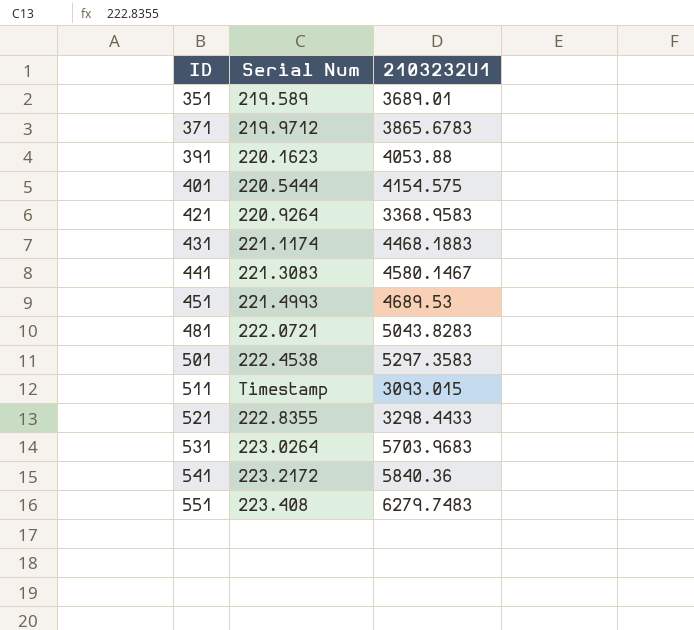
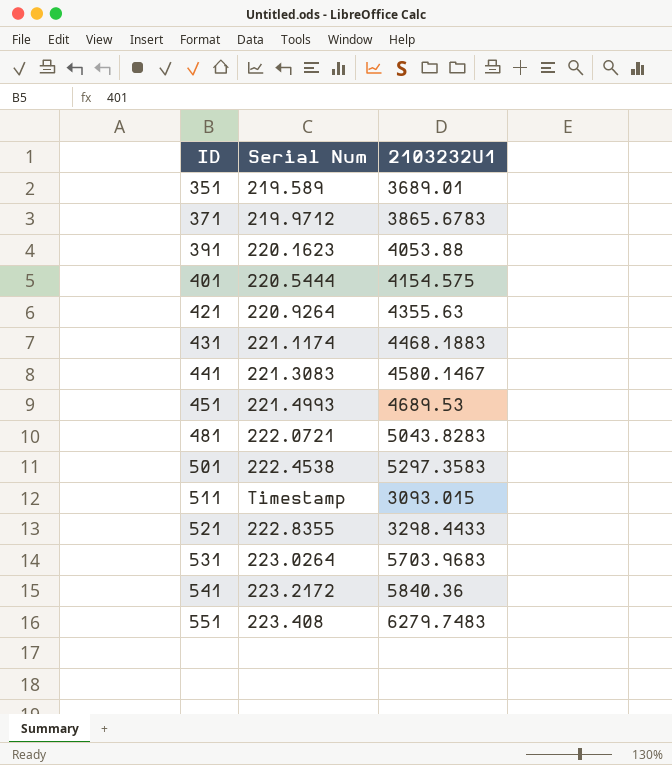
421 | 2103232U1: 3368.9583 -> 4355.63

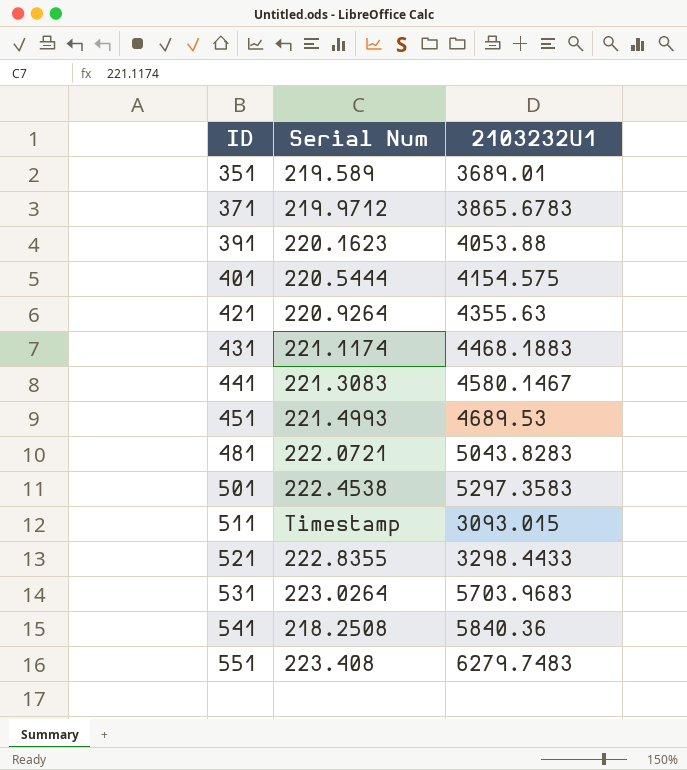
541 | Serial Num: 223.2172 -> 218.2508

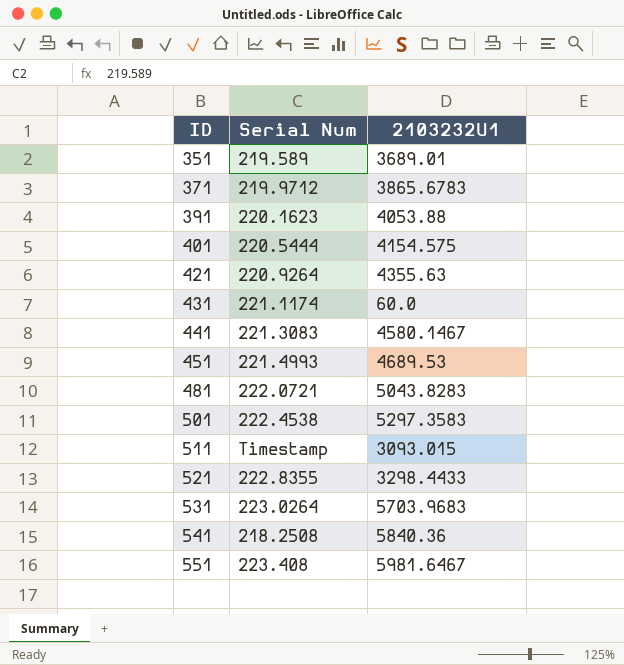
431 | 2103232U1: 4468.1883 -> 60.0
551 | 2103232U1: 6279.7483 -> 5981.6467

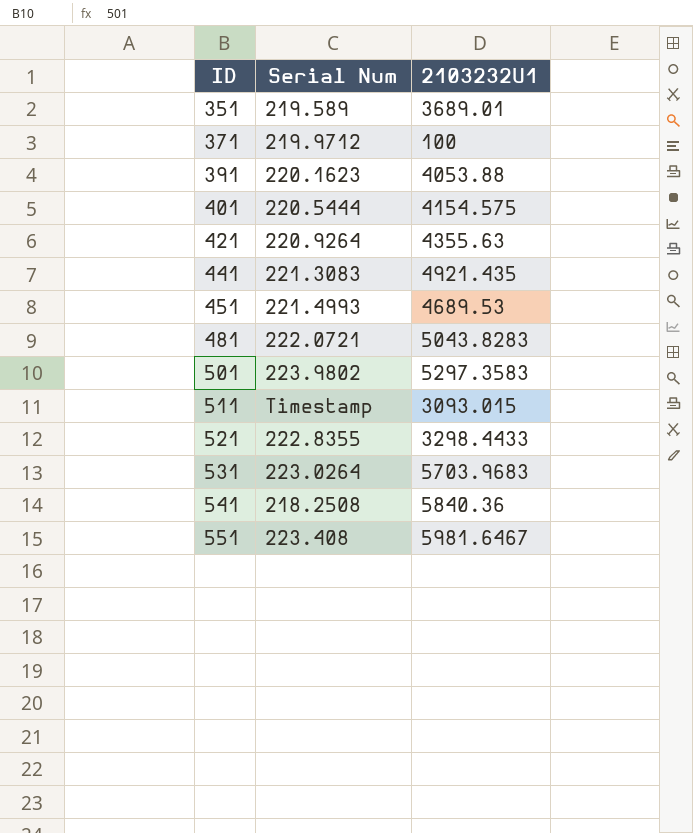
row 431: 221.1174 | 60.0 -> none
371 | 2103232U1: 3865.6783 -> 100
441 | 2103232U1: 4580.1467 -> 4921.435
501 | Serial Num: 222.4538 -> 223.9802

